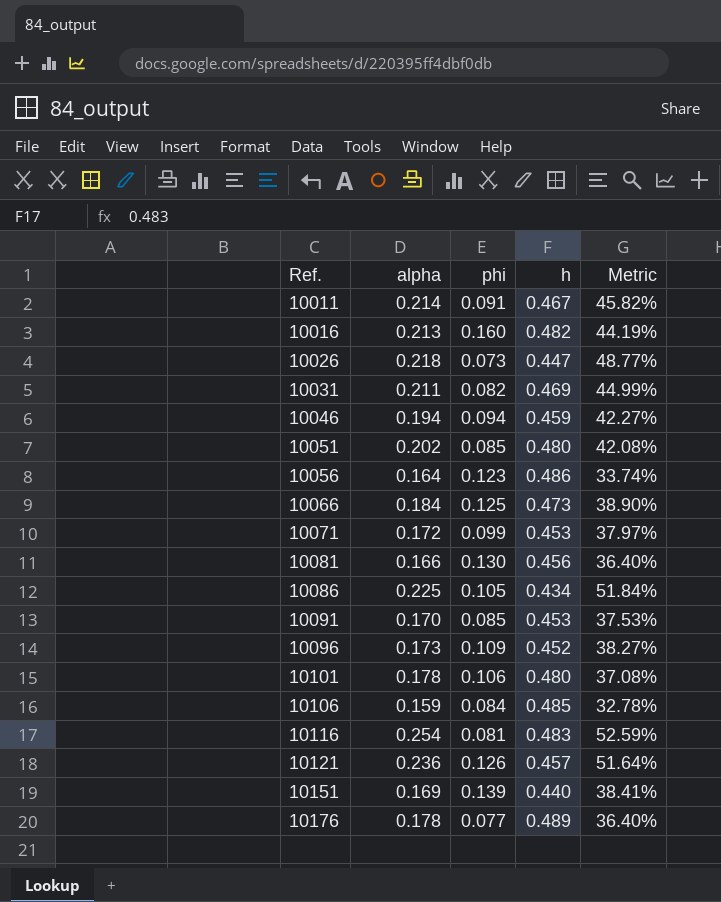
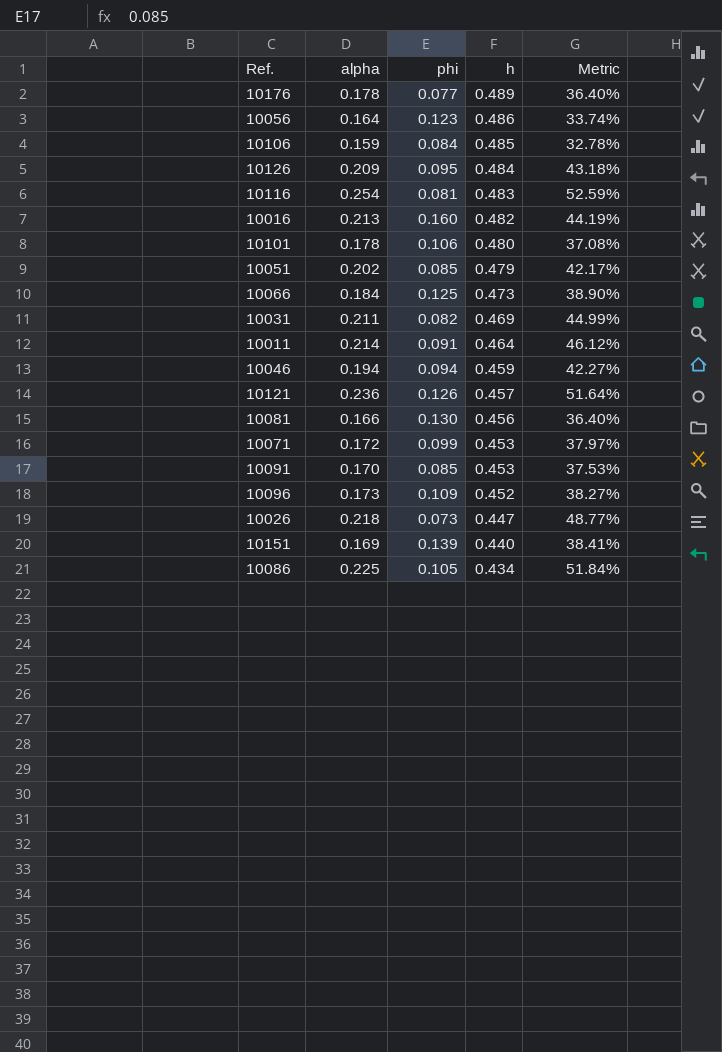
row order: Ref. ascending -> h descending
row 10126: none -> 0.209 | 0.095 | 0.484 | 43.18%
10051 | h: 0.480 -> 0.479
10051 | Metric: 42.08% -> 42.17%
10011 | h: 0.467 -> 0.464
10011 | Metric: 45.82% -> 46.12%

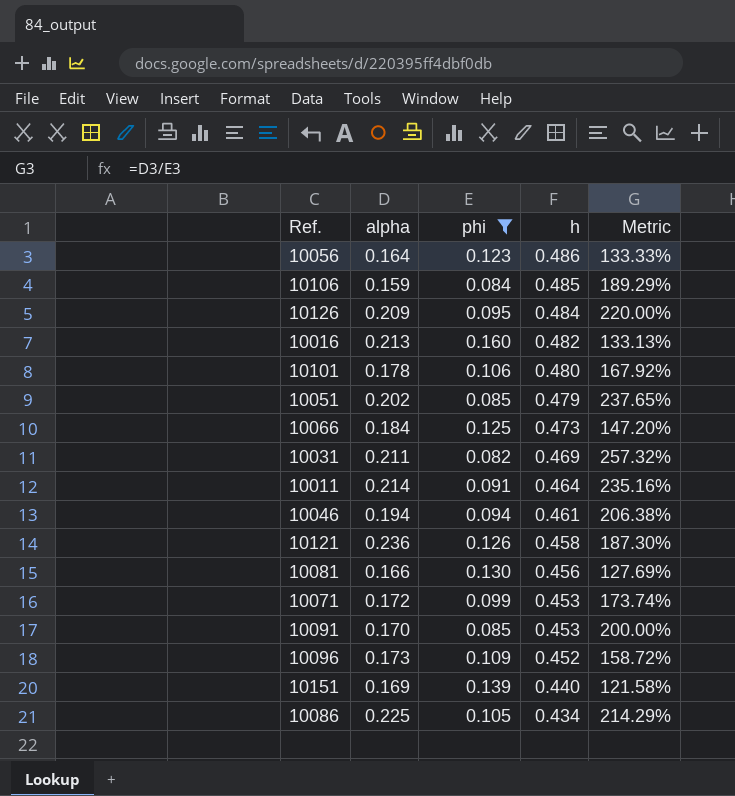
filter: none -> phi >= 0.082
column Metric | formula: [alpha] / [h] -> [alpha] / [phi]
10046 | h: 0.459 -> 0.461
10121 | h: 0.457 -> 0.458

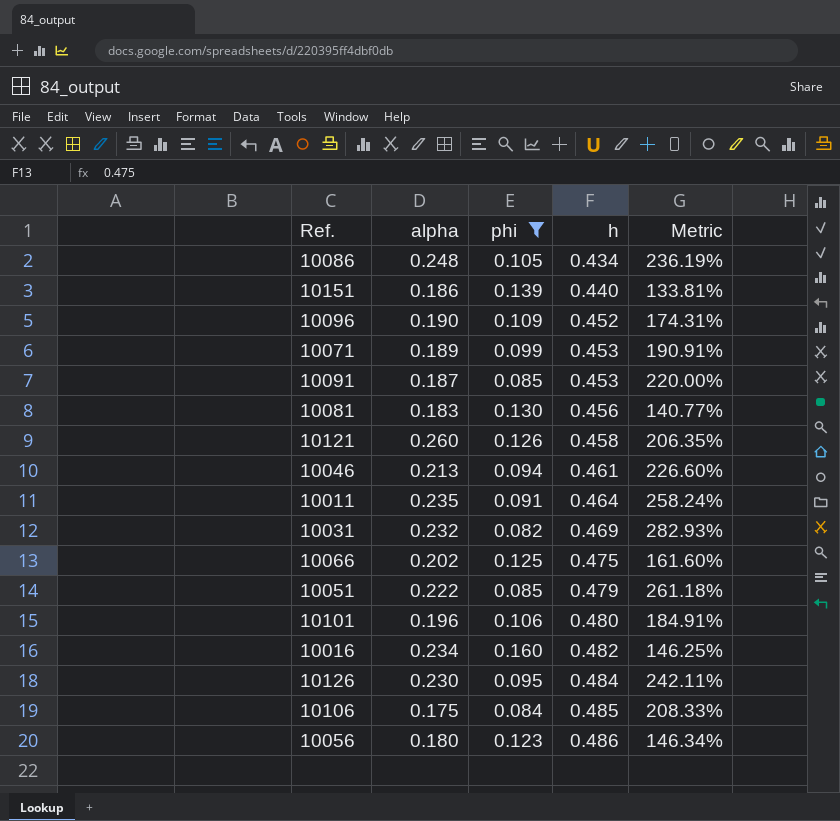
row order: h descending -> h ascending
10086 | alpha: 0.225 -> 0.248
10086 | Metric: 214.29% -> 236.19%
10151 | alpha: 0.169 -> 0.186
10151 | Metric: 121.58% -> 133.81%
10096 | alpha: 0.173 -> 0.190
10096 | Metric: 158.72% -> 174.31%
10071 | alpha: 0.172 -> 0.189
10071 | Metric: 173.74% -> 190.91%
10091 | alpha: 0.170 -> 0.187
10091 | Metric: 200.00% -> 220.00%
10081 | alpha: 0.166 -> 0.183
10081 | Metric: 127.69% -> 140.77%
10121 | alpha: 0.236 -> 0.260
10121 | Metric: 187.30% -> 206.35%
10046 | alpha: 0.194 -> 0.213
10046 | Metric: 206.38% -> 226.60%
10011 | alpha: 0.214 -> 0.235
10011 | Metric: 235.16% -> 258.24%
10031 | alpha: 0.211 -> 0.232
10031 | Metric: 257.32% -> 282.93%
10066 | alpha: 0.184 -> 0.202
10066 | h: 0.473 -> 0.475
10066 | Metric: 147.20% -> 161.60%
10051 | alpha: 0.202 -> 0.222
10051 | Metric: 237.65% -> 261.18%
10101 | alpha: 0.178 -> 0.196
10101 | Metric: 167.92% -> 184.91%
10016 | alpha: 0.213 -> 0.234
10016 | Metric: 133.13% -> 146.25%
10126 | alpha: 0.209 -> 0.230
10126 | Metric: 220.00% -> 242.11%
10106 | alpha: 0.159 -> 0.175
10106 | Metric: 189.29% -> 208.33%
10056 | alpha: 0.164 -> 0.180
10056 | Metric: 133.33% -> 146.34%

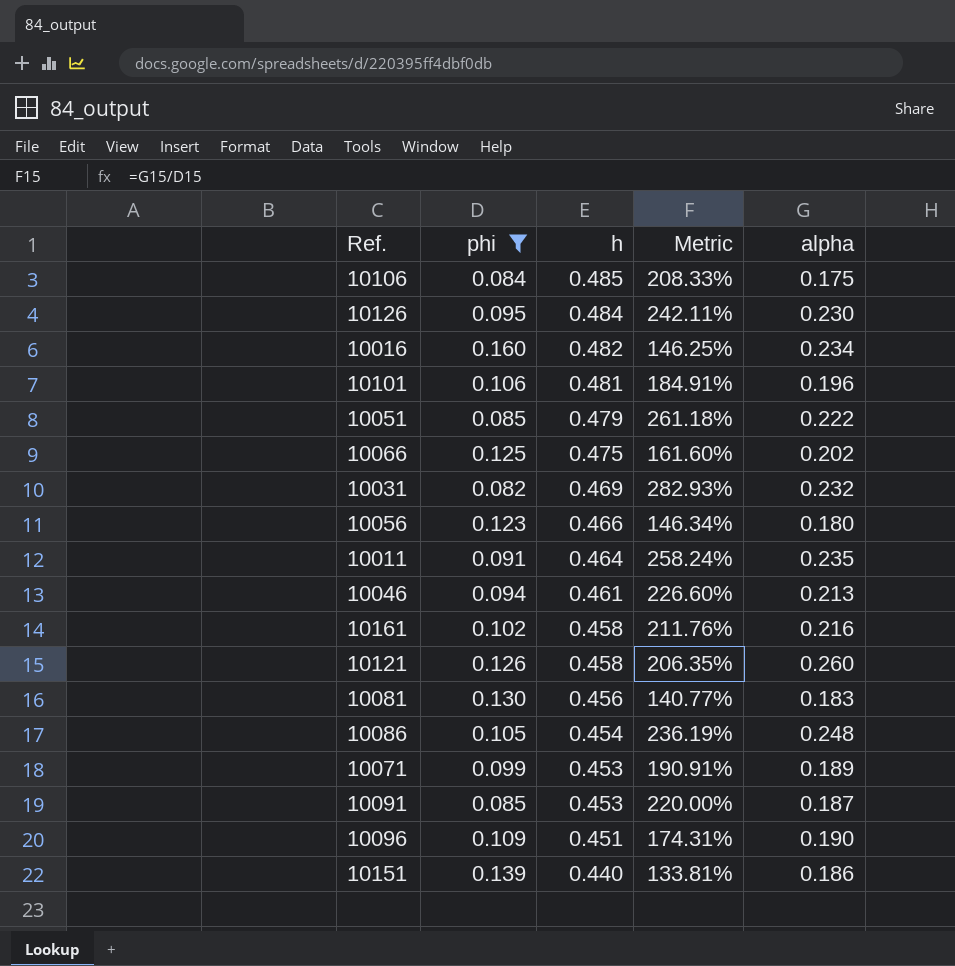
row order: h ascending -> h descending
column alpha | position: 2 -> 5
10101 | h: 0.480 -> 0.481
10056 | h: 0.486 -> 0.466
row 10161: none -> 0.102 | 0.458 | 211.76% | 0.216
10086 | h: 0.434 -> 0.454
10096 | h: 0.452 -> 0.451

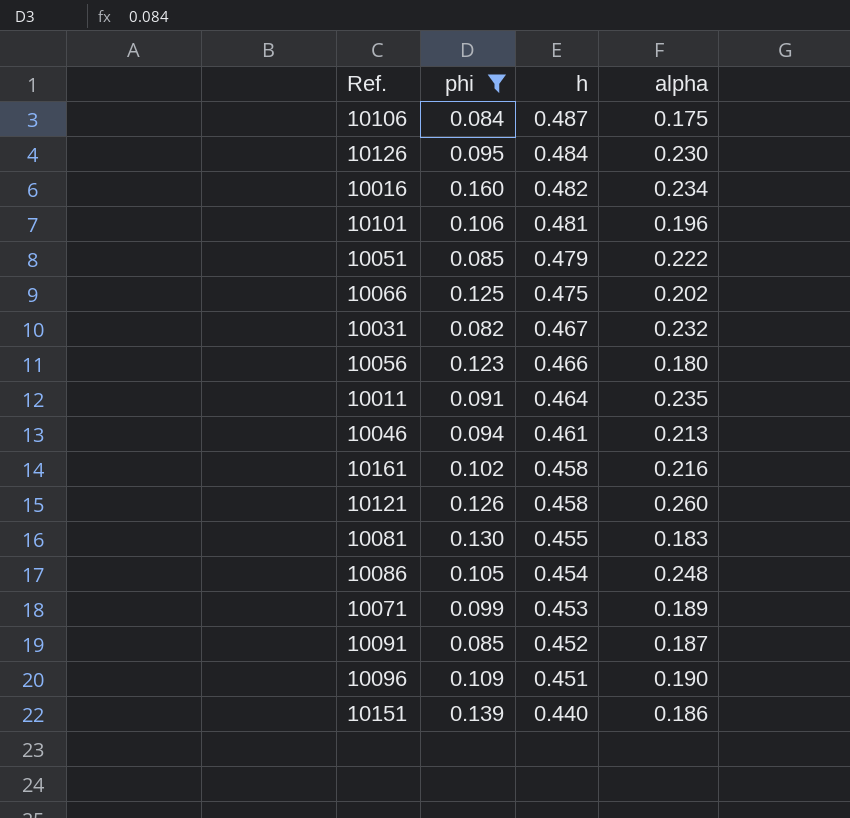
column Metric | formula: [alpha] / [phi] -> none
10106 | h: 0.485 -> 0.487
10031 | h: 0.469 -> 0.467
10081 | h: 0.456 -> 0.455
10091 | h: 0.453 -> 0.452

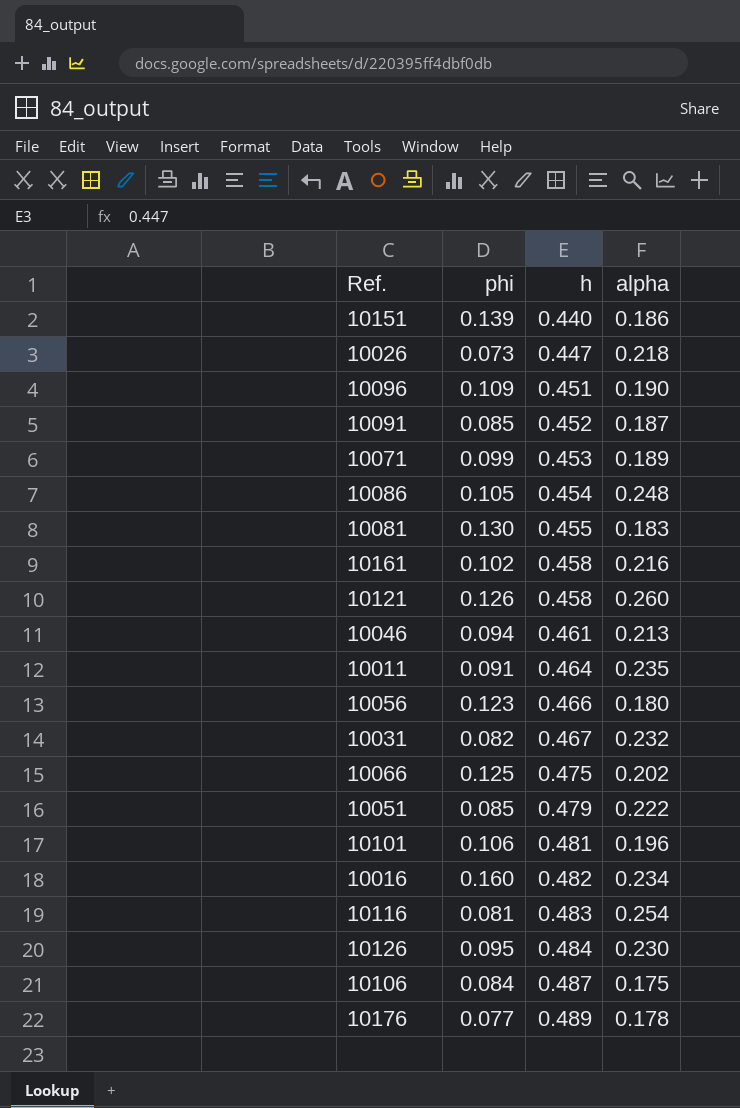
filter: phi >= 0.082 -> none
row order: h descending -> h ascending

